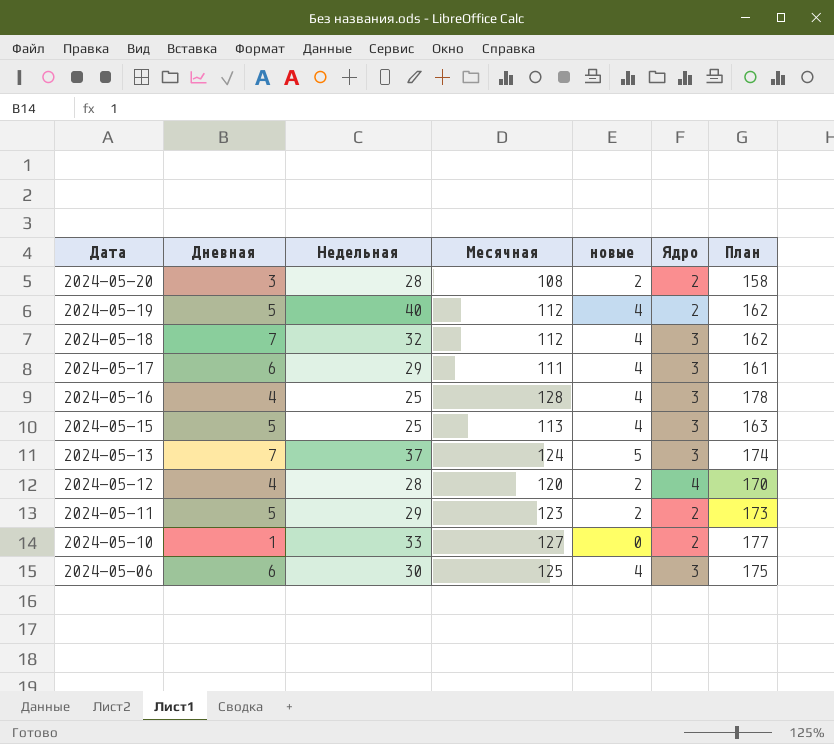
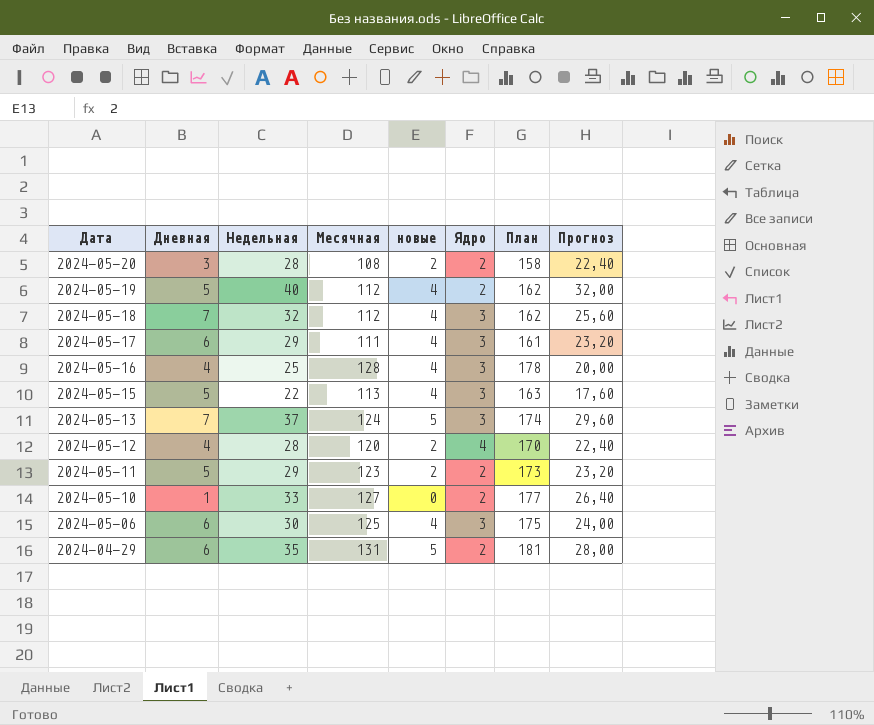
column Прогноз | formula: none -> [Недельная] * 0,8
2024-05-15 | Недельная: 25 -> 22
row 2024-04-29: none -> 6 | 35 | 131 | 5 | 2 | 181 | 28,00

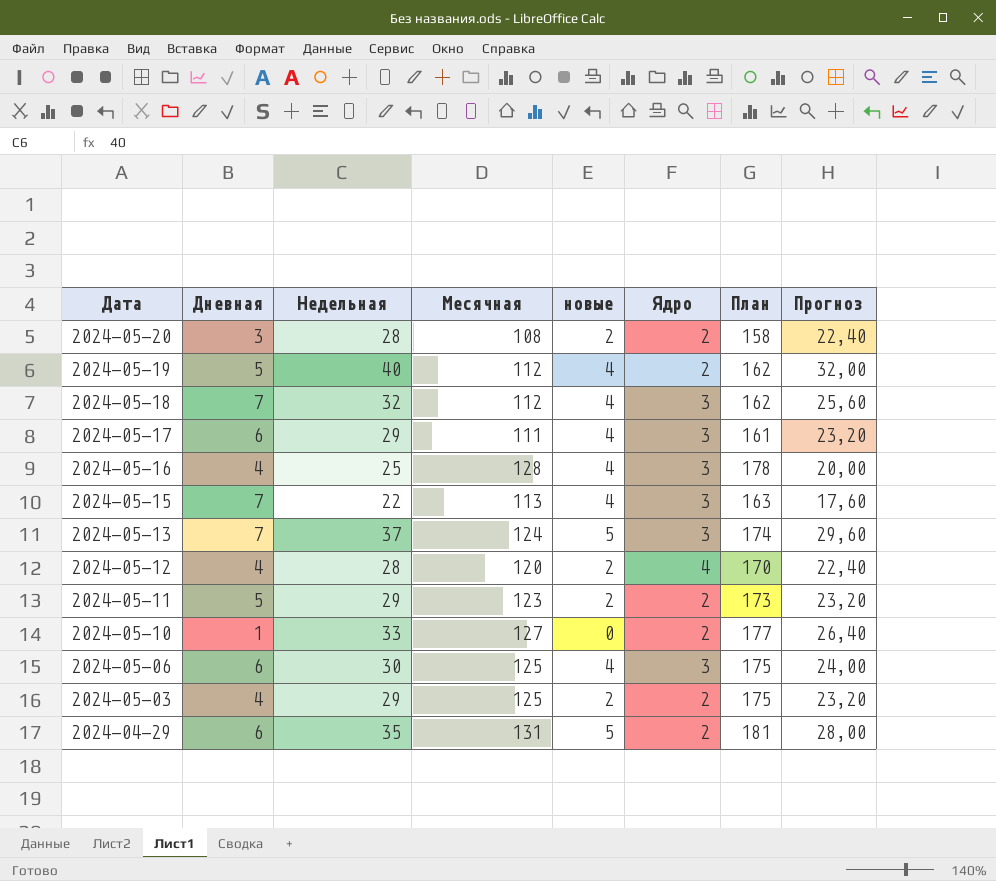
2024-05-15 | Дневная: 5 -> 7
row 2024-05-03: none -> 4 | 29 | 125 | 2 | 2 | 175 | 23,20

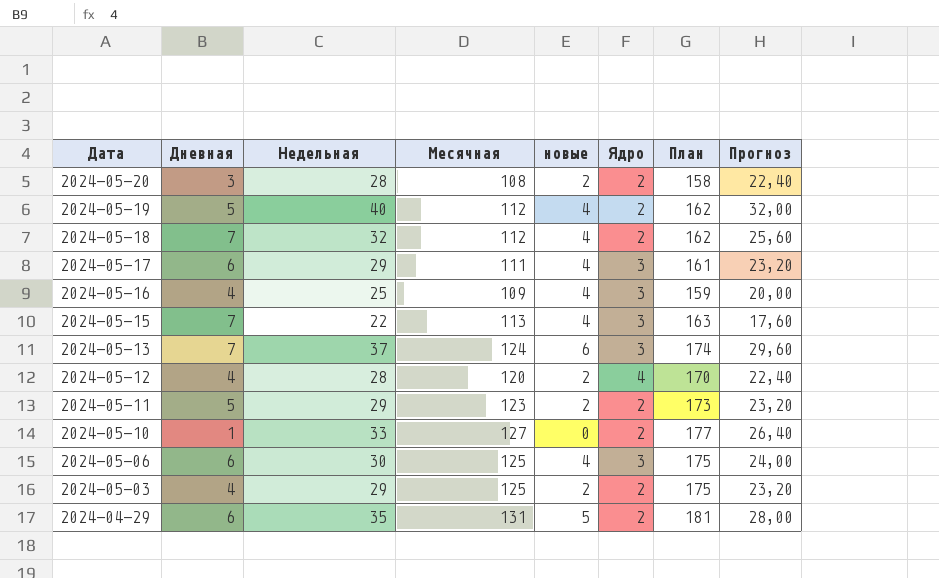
2024-05-18 | Ядро: 3 -> 2
2024-05-16 | Месячная: 128 -> 109
2024-05-16 | План: 178 -> 159
2024-05-13 | новые: 5 -> 6

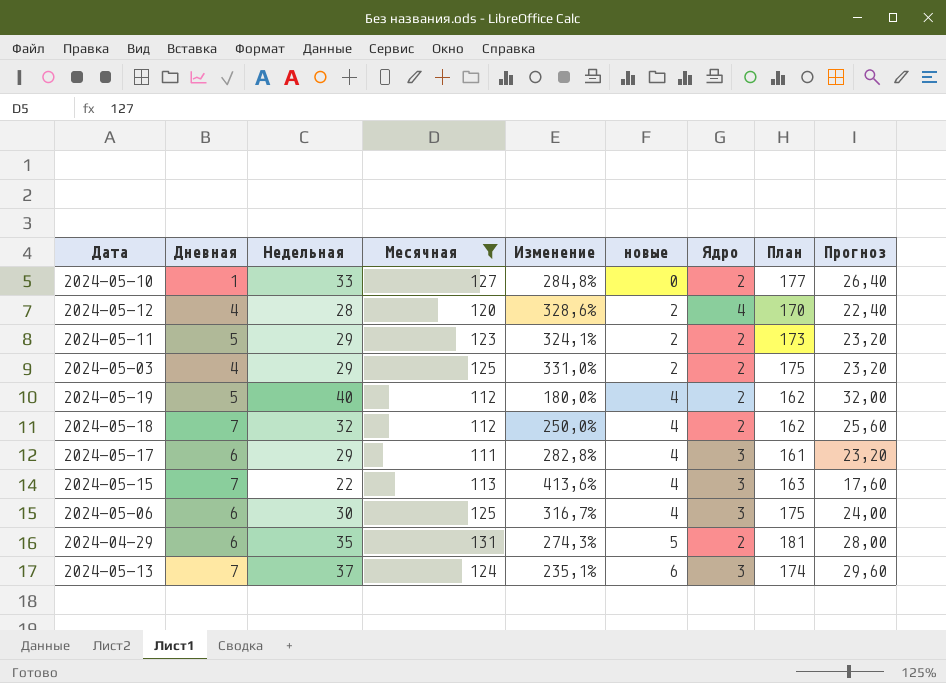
filter: none -> Месячная >= 111
row order: Дата descending -> новые ascending
column Изменение | formula: none -> ([Месячная] - [Недельная]) / [Недельная]

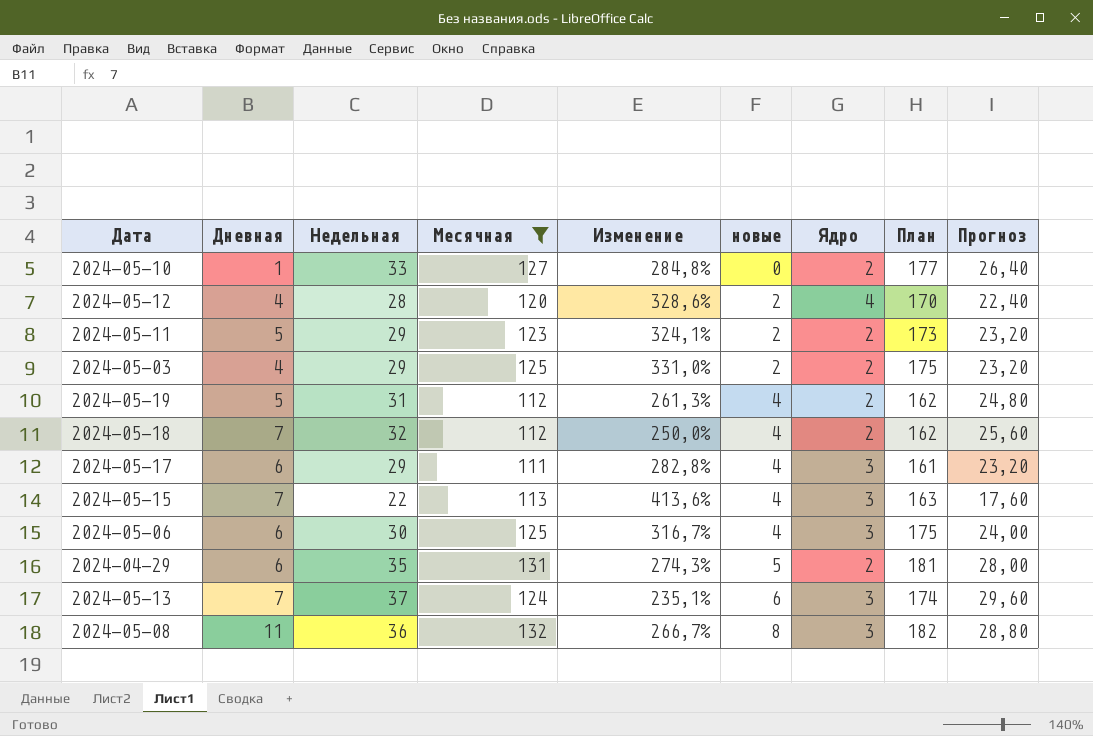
2024-05-19 | Недельная: 40 -> 31
2024-05-19 | Изменение: 180,0% -> 261,3%
2024-05-19 | Прогноз: 32,00 -> 24,80
row 2024-05-08: none -> 11 | 36 | 132 | 266,7% | 8 | 3 | 182 | 28,80

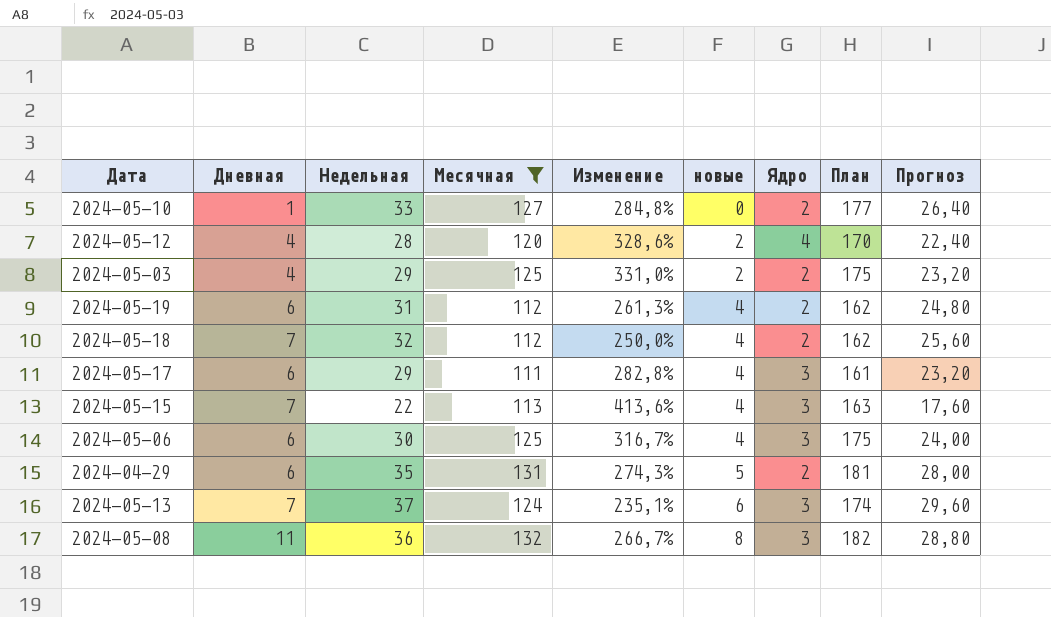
row 2024-05-11: 5 | 29 | 123 | 324,1% | 2 | 2 | 173 | 23,20 -> none
2024-05-19 | Дневная: 5 -> 6

